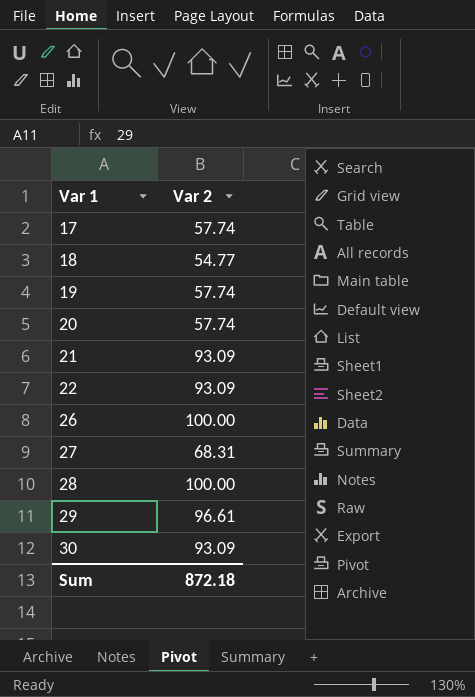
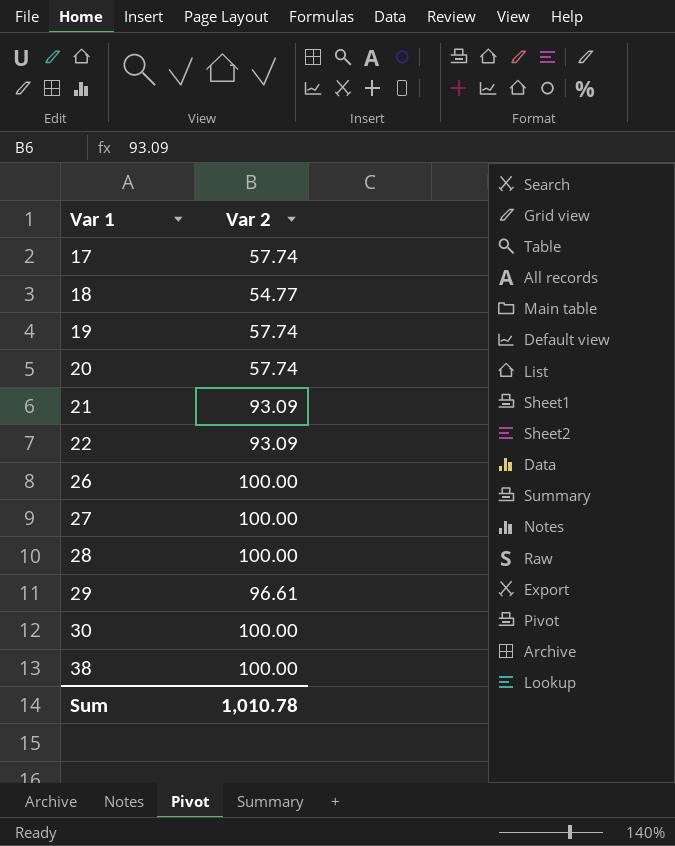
27 | Var 2: 68.31 -> 100.00
30 | Var 2: 93.09 -> 100.00
row 38: none -> 100.00
Sum | Var 2: 872.18 -> 1,010.78

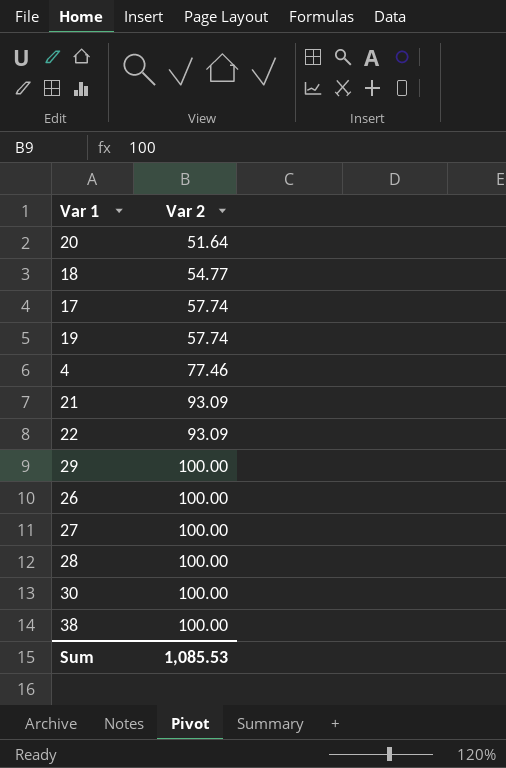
row order: Var 1 ascending -> Var 2 ascending
20 | Var 2: 57.74 -> 51.64
row 4: none -> 77.46
29 | Var 2: 96.61 -> 100.00
Sum | Var 2: 1,010.78 -> 1,085.53

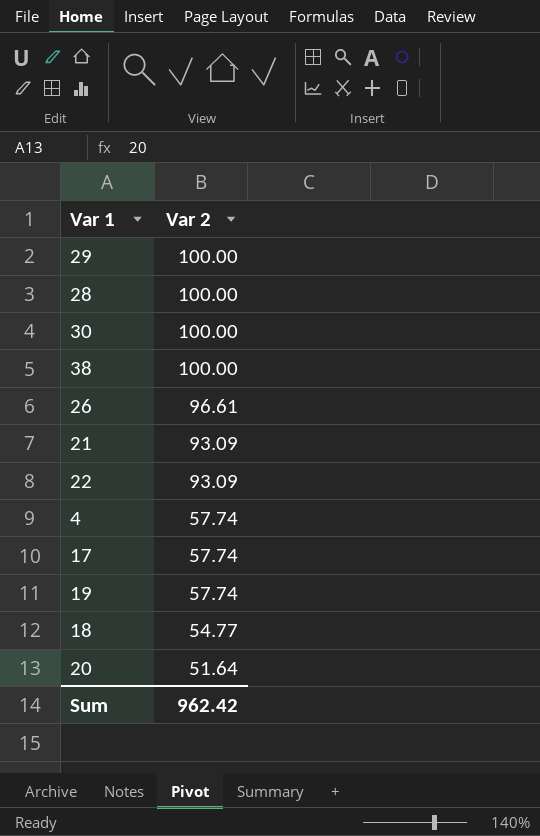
row order: Var 2 ascending -> Var 2 descending
row 27: 100.00 -> none
26 | Var 2: 100.00 -> 96.61
4 | Var 2: 77.46 -> 57.74
Sum | Var 2: 1,085.53 -> 962.42

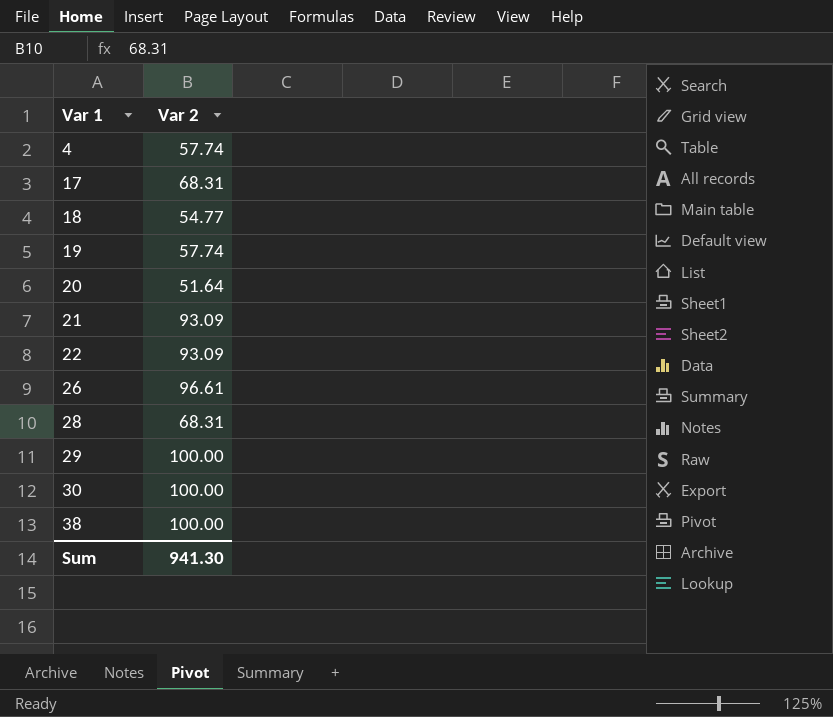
row order: Var 2 descending -> Var 1 ascending
17 | Var 2: 57.74 -> 68.31
28 | Var 2: 100.00 -> 68.31
Sum | Var 2: 962.42 -> 941.30

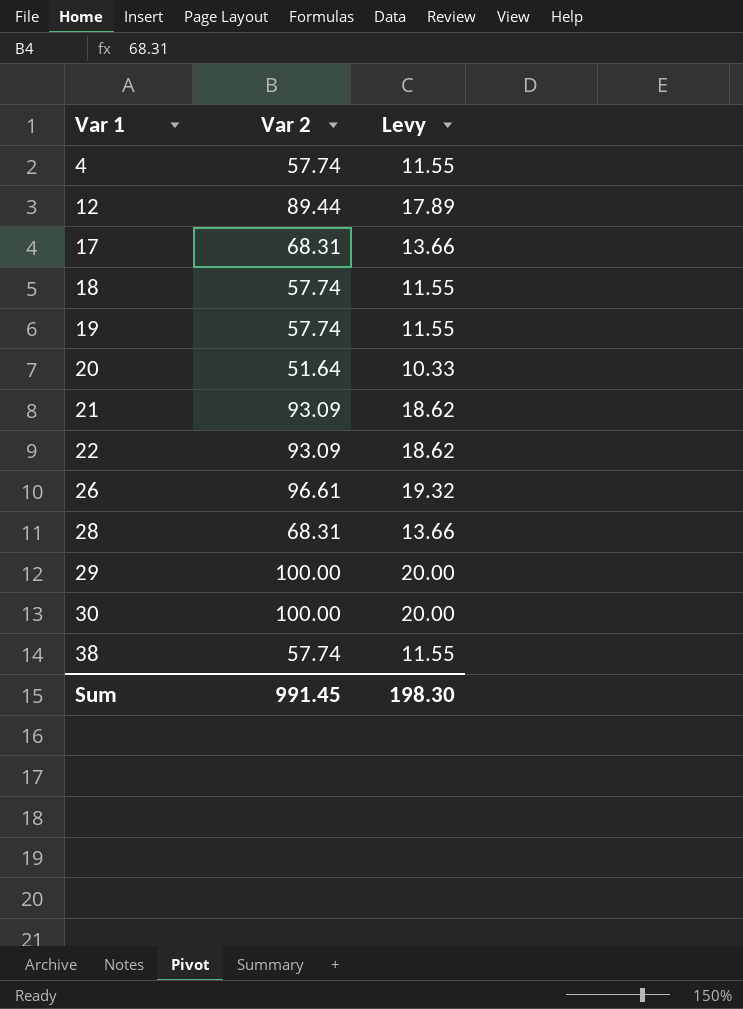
column Levy | formula: none -> [Var 2] * 0.2
row 12: none -> 89.44 | 17.89
18 | Var 2: 54.77 -> 57.74
38 | Var 2: 100.00 -> 57.74
Sum | Var 2: 941.30 -> 991.45

